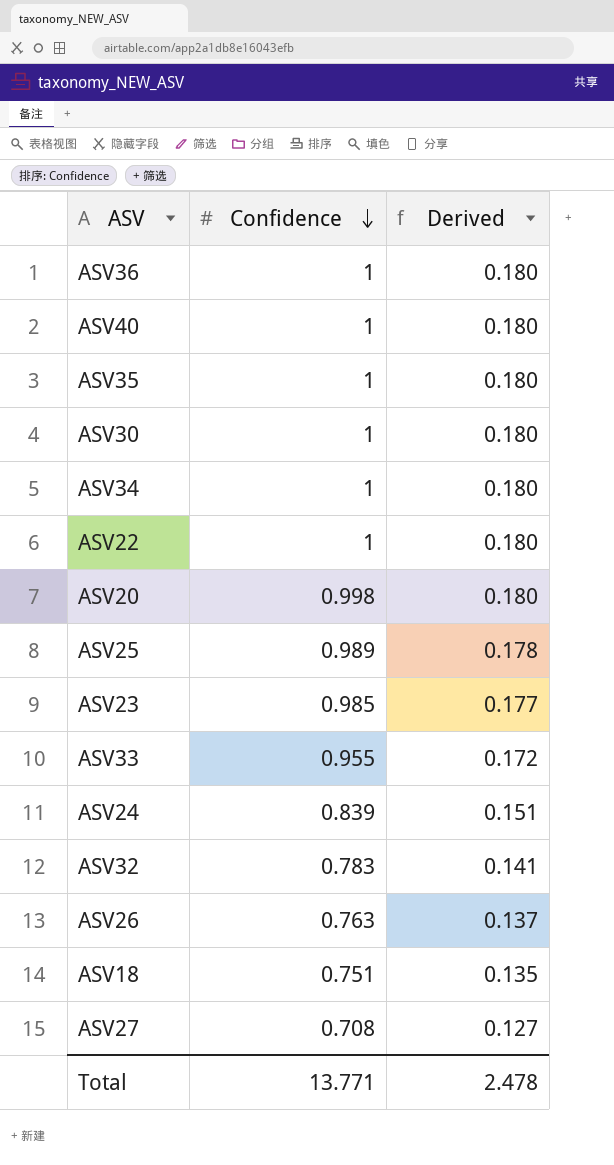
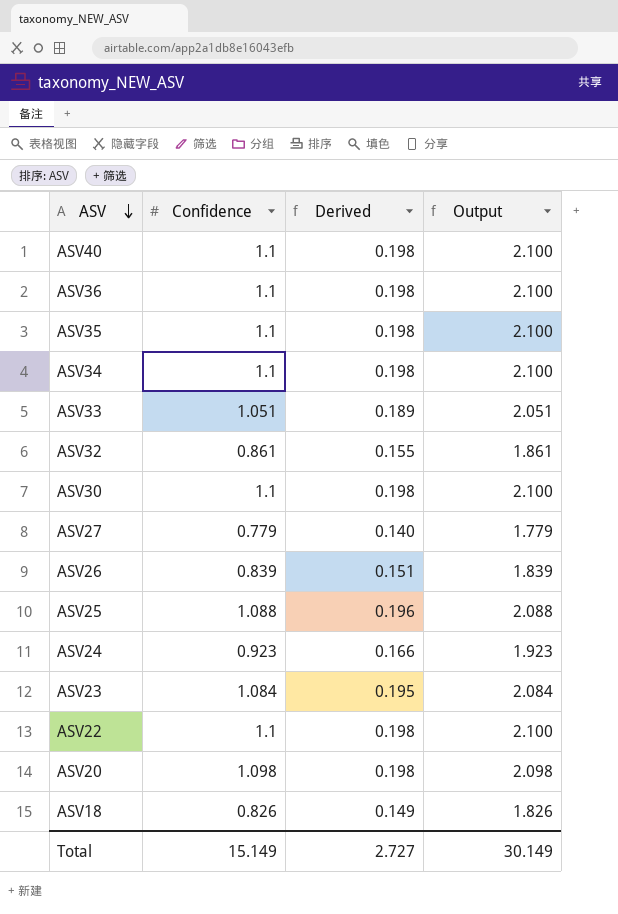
row order: Confidence descending -> ASV descending
column Output | formula: none -> [Confidence] + 1
ASV40 | Confidence: 1 -> 1.1
ASV40 | Derived: 0.180 -> 0.198
ASV36 | Confidence: 1 -> 1.1
ASV36 | Derived: 0.180 -> 0.198
ASV35 | Confidence: 1 -> 1.1
ASV35 | Derived: 0.180 -> 0.198
ASV34 | Confidence: 1 -> 1.1
ASV34 | Derived: 0.180 -> 0.198
ASV33 | Confidence: 0.955 -> 1.051
ASV33 | Derived: 0.172 -> 0.189
ASV32 | Confidence: 0.783 -> 0.861
ASV32 | Derived: 0.141 -> 0.155
ASV30 | Confidence: 1 -> 1.1
ASV30 | Derived: 0.180 -> 0.198
ASV27 | Confidence: 0.708 -> 0.779
ASV27 | Derived: 0.127 -> 0.140
ASV26 | Confidence: 0.763 -> 0.839
ASV26 | Derived: 0.137 -> 0.151
ASV25 | Confidence: 0.989 -> 1.088
ASV25 | Derived: 0.178 -> 0.196
ASV24 | Confidence: 0.839 -> 0.923
ASV24 | Derived: 0.151 -> 0.166
ASV23 | Confidence: 0.985 -> 1.084
ASV23 | Derived: 0.177 -> 0.195
ASV22 | Confidence: 1 -> 1.1
ASV22 | Derived: 0.180 -> 0.198
ASV20 | Confidence: 0.998 -> 1.098
ASV20 | Derived: 0.180 -> 0.198
ASV18 | Confidence: 0.751 -> 0.826
ASV18 | Derived: 0.135 -> 0.149
Total | Confidence: 13.771 -> 15.149
Total | Derived: 2.478 -> 2.727

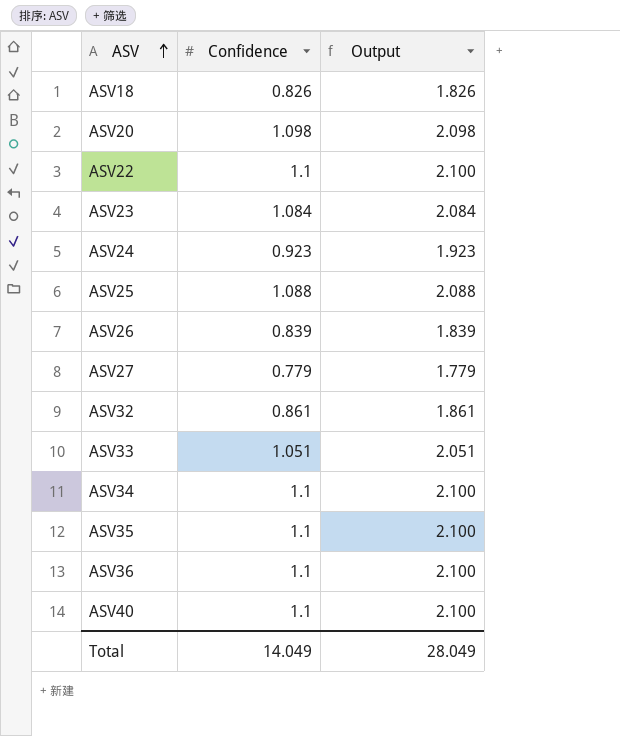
row order: ASV descending -> ASV ascending
column Derived | formula: [Confidence] * 0.18 -> none
row ASV30: 1.1 | 0.198 | 2.100 -> none
Total | Confidence: 15.149 -> 14.049
Total | Output: 30.149 -> 28.049

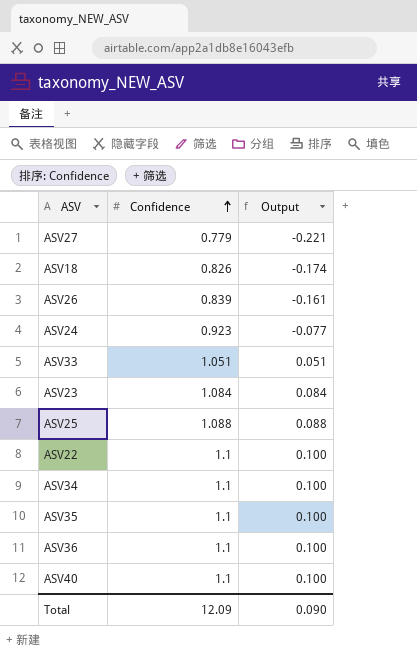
row order: ASV ascending -> Confidence ascending
column Output | formula: [Confidence] + 1 -> [Confidence] - 1
row ASV20: 1.098 | 2.098 -> none
row ASV32: 0.861 | 1.861 -> none
Total | Confidence: 14.049 -> 12.09
Total | Output: 28.049 -> 0.090

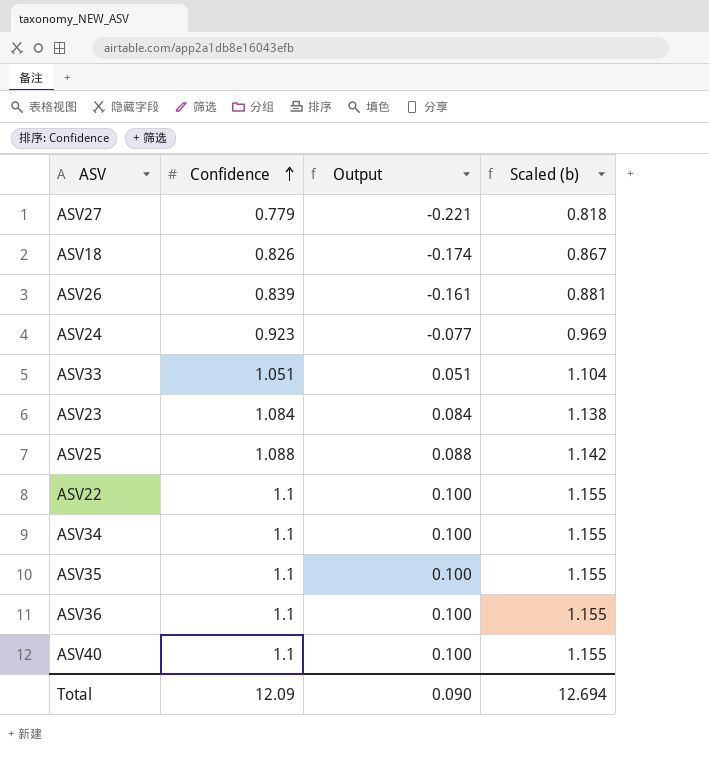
column Scaled (b) | formula: none -> [Confidence] * 1.05

